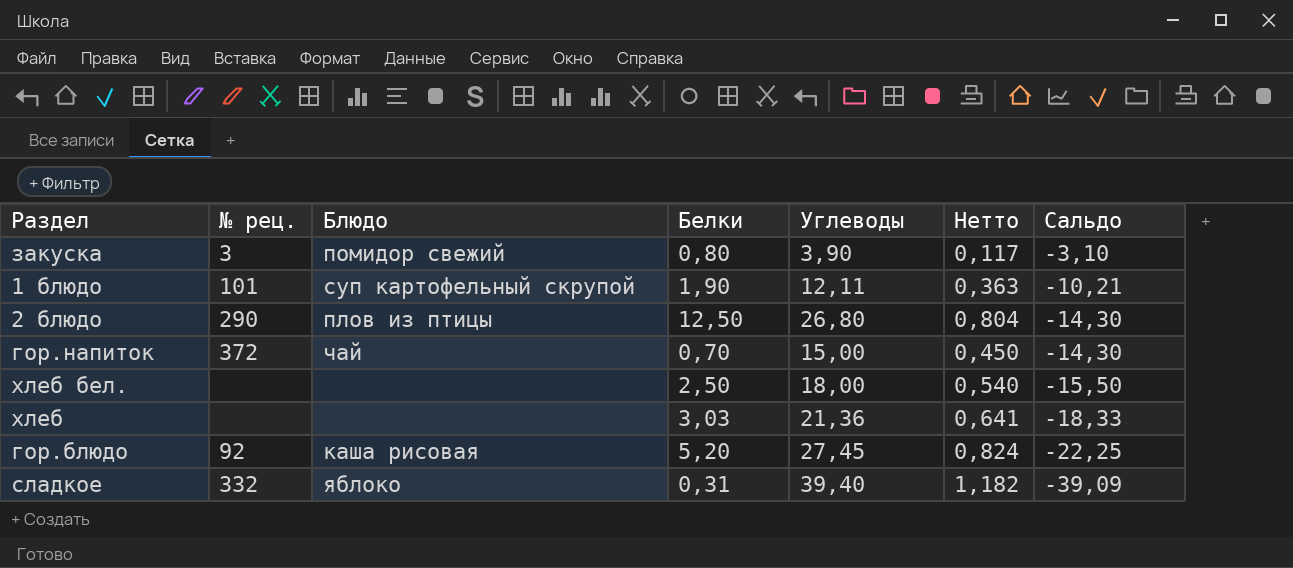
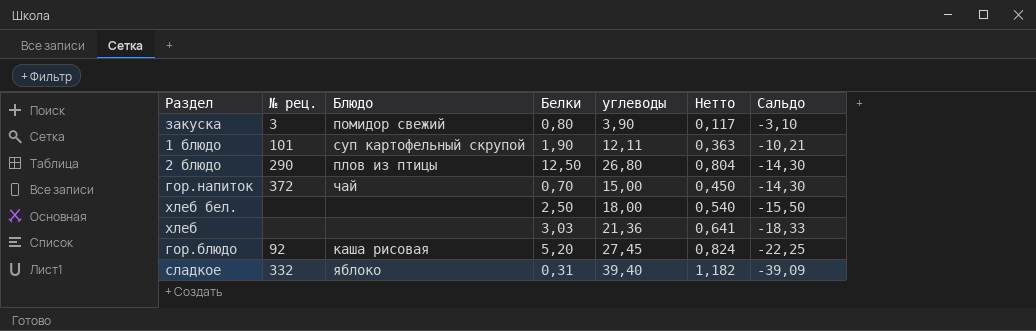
column name: Углеводы -> углеводы

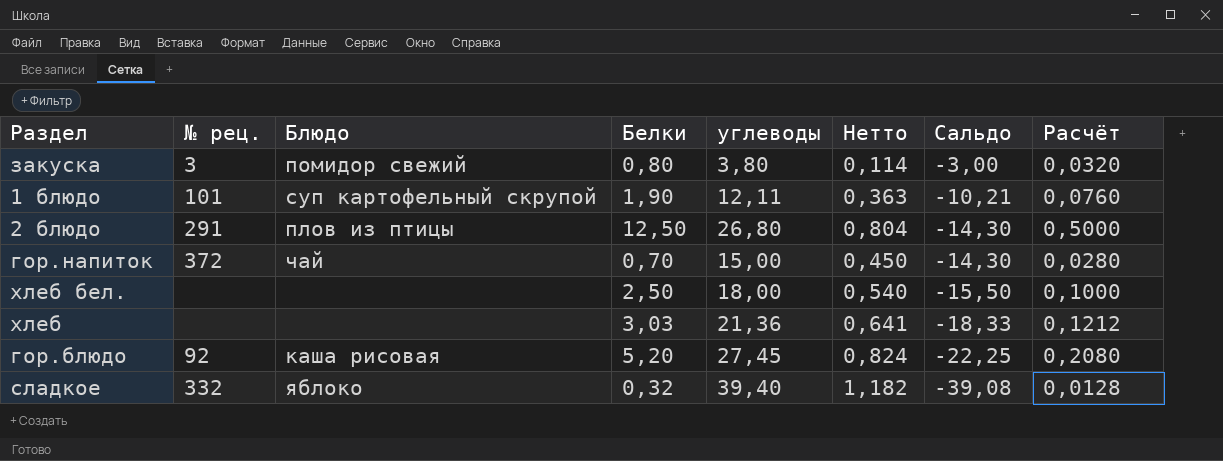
column Расчёт | formula: none -> [Белки] * 0,04
закуска | углеводы: 3,90 -> 3,80
закуска | Нетто: 0,117 -> 0,114
закуска | Сальдо: -3,10 -> -3,00
2 блюдо | № рец.: 290 -> 291
сладкое | Белки: 0,31 -> 0,32
сладкое | Сальдо: -39,09 -> -39,08

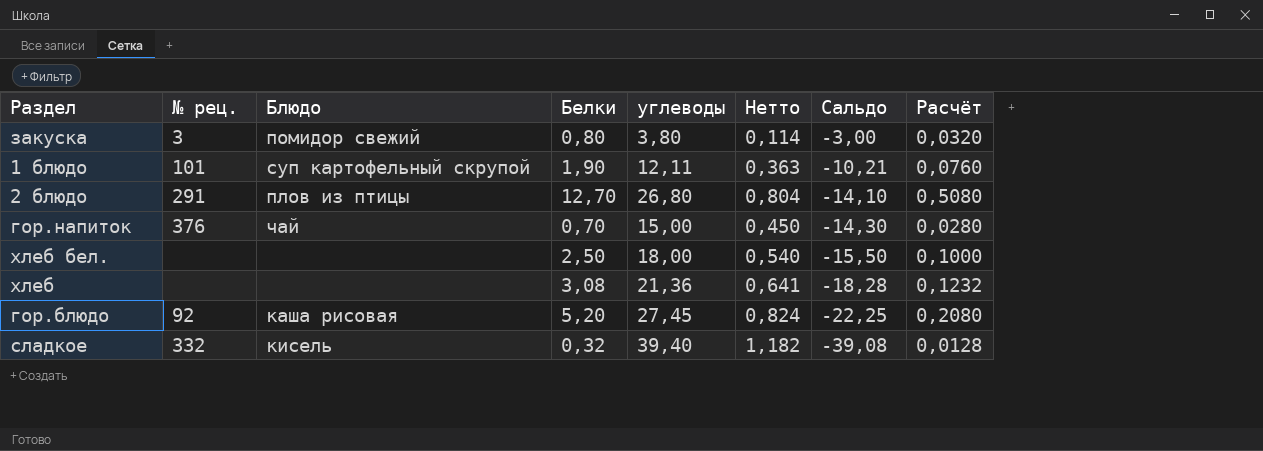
2 блюдо | Белки: 12,50 -> 12,70
2 блюдо | Сальдо: -14,30 -> -14,10
2 блюдо | Расчёт: 0,5000 -> 0,5080
гор.напиток | № рец.: 372 -> 376
хлеб | Белки: 3,03 -> 3,08
хлеб | Сальдо: -18,33 -> -18,28
хлеб | Расчёт: 0,1212 -> 0,1232
сладкое | Блюдо: яблоко -> кисель

